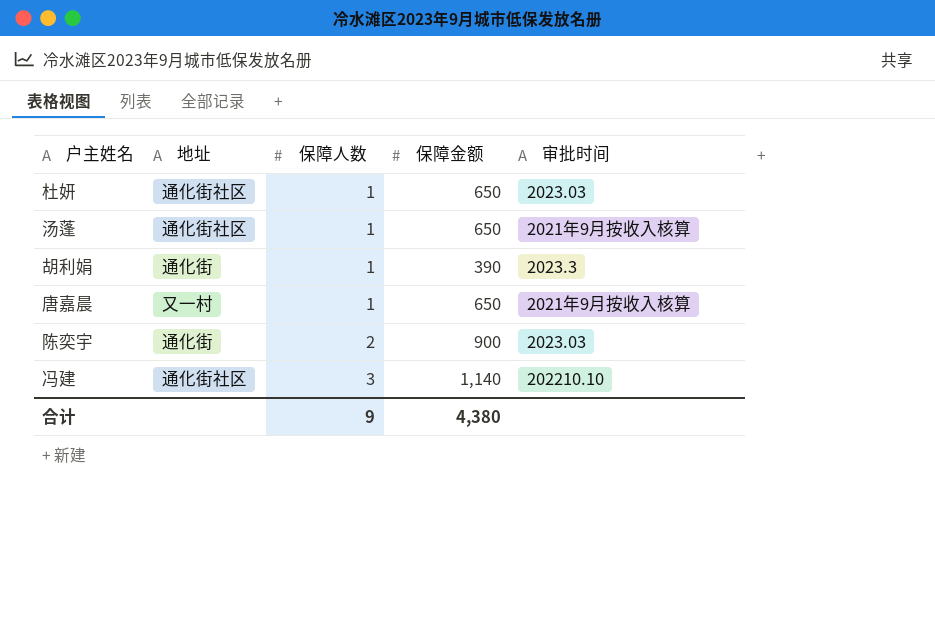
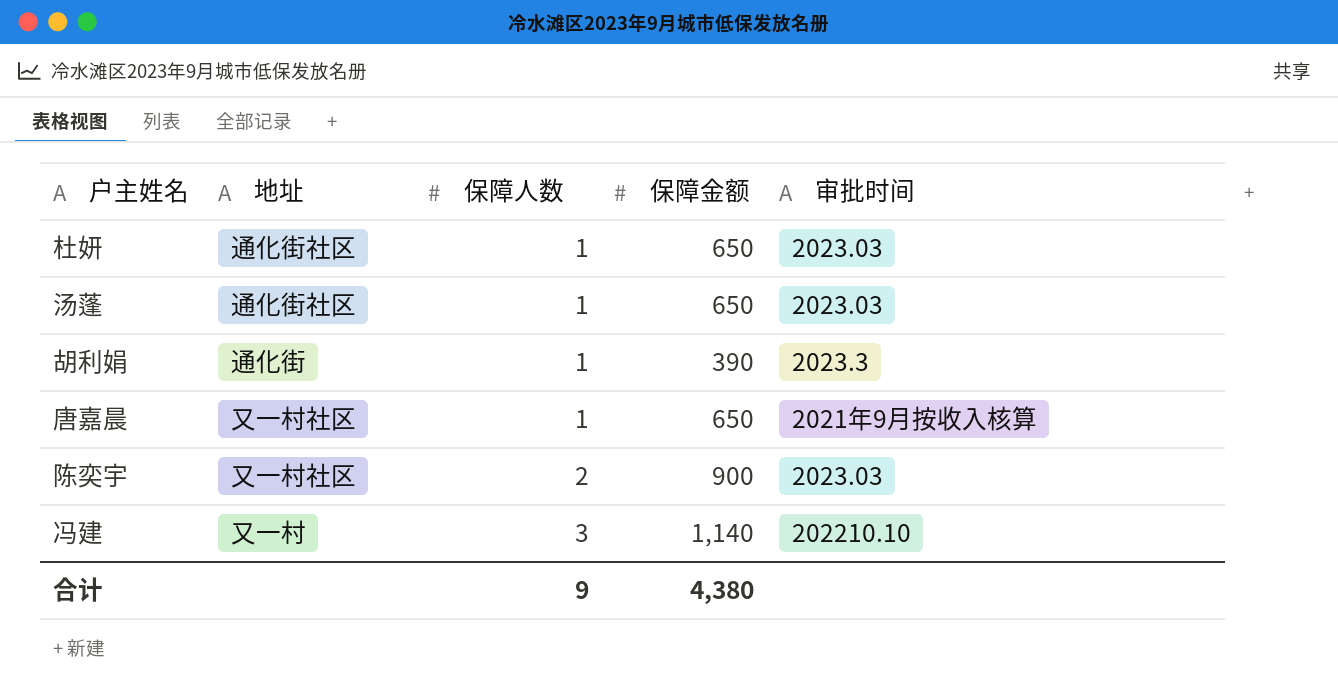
汤蓬 | 审批时间: 2021年9月按收入核算 -> 2023.03
唐嘉晨 | 地址: 又一村 -> 又一村社区
陈奕宇 | 地址: 通化街 -> 又一村社区
冯建 | 地址: 通化街社区 -> 又一村

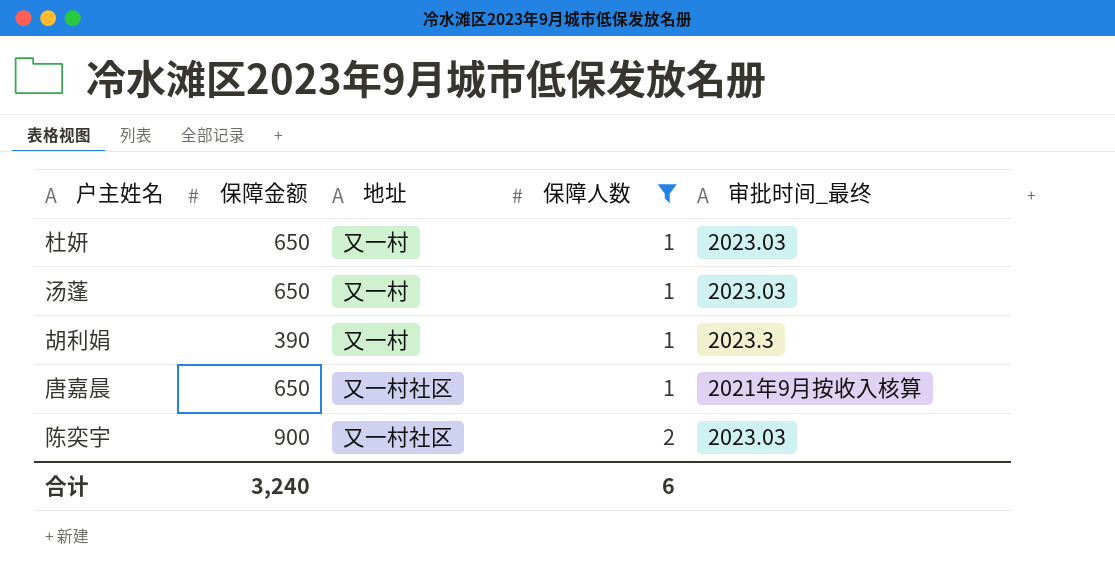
filter: none -> 保障人数 != 3
column 保障金额 | position: 4 -> 2
column name: 审批时间 -> 审批时间_最终
杜妍 | 地址: 通化街社区 -> 又一村
汤蓬 | 地址: 通化街社区 -> 又一村
胡利娟 | 地址: 通化街 -> 又一村
合计 | 保障金额: 4,380 -> 3,240
合计 | 保障人数: 9 -> 6

